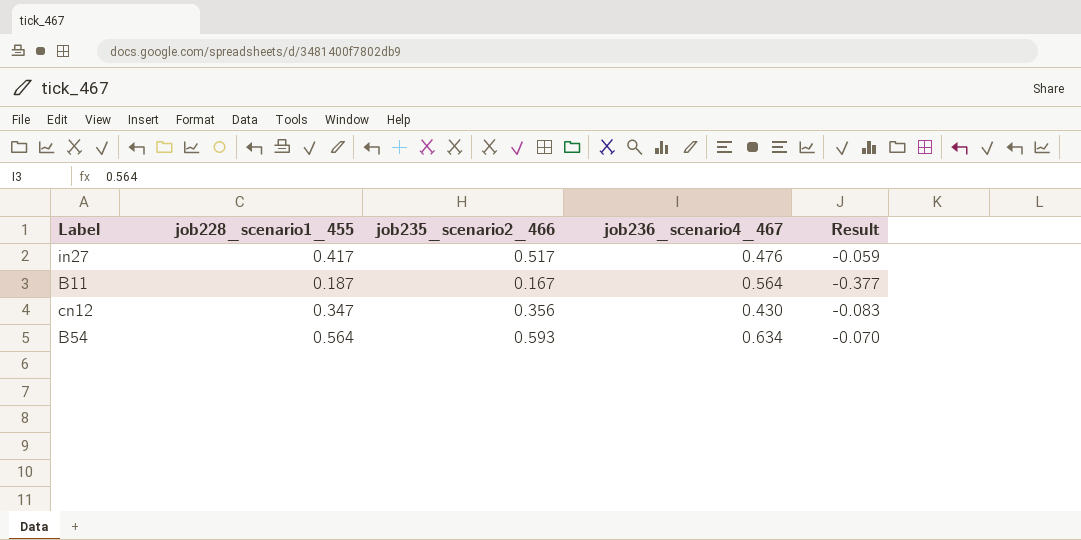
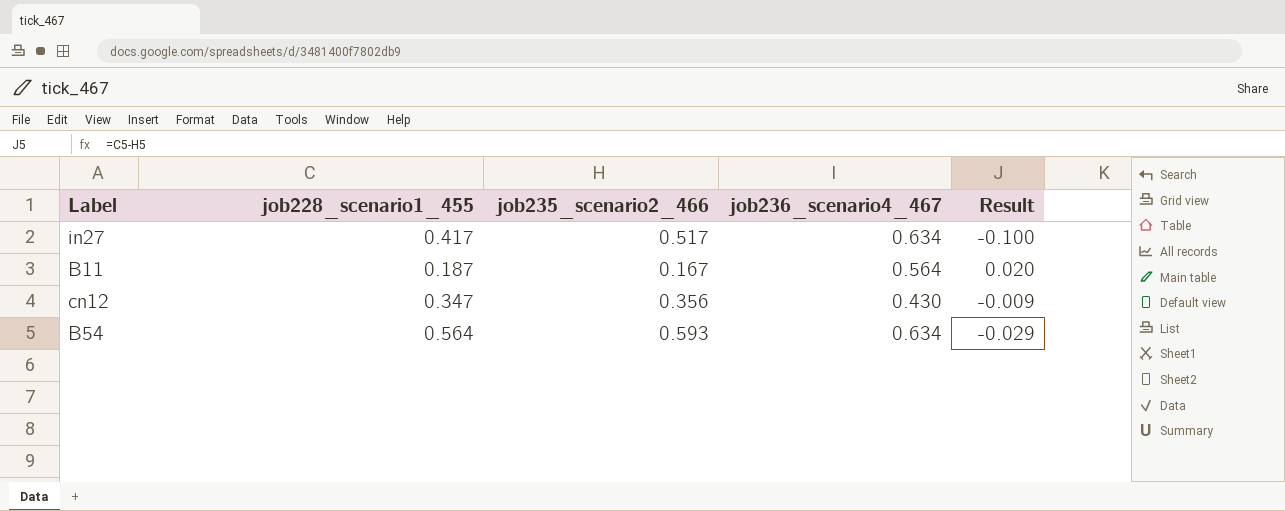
column Result | formula: [job228_scenario1_455] - [job236_scenario4_467] -> [job228_scenario1_455] - [job235_scenario2_466]
in27 | job236_scenario4_467: 0.476 -> 0.634

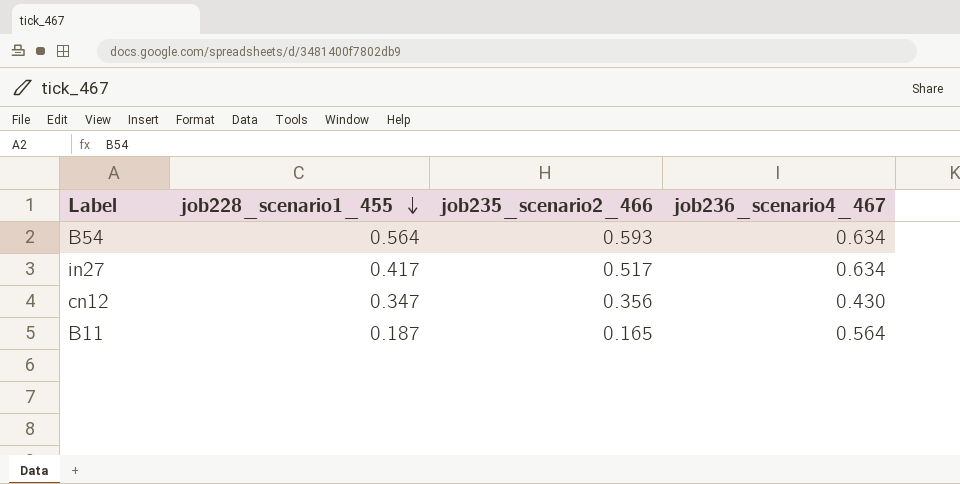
row order: none -> job228_scenario1_455 descending
column Result | formula: [job228_scenario1_455] - [job235_scenario2_466] -> none
B11 | job235_scenario2_466: 0.167 -> 0.165

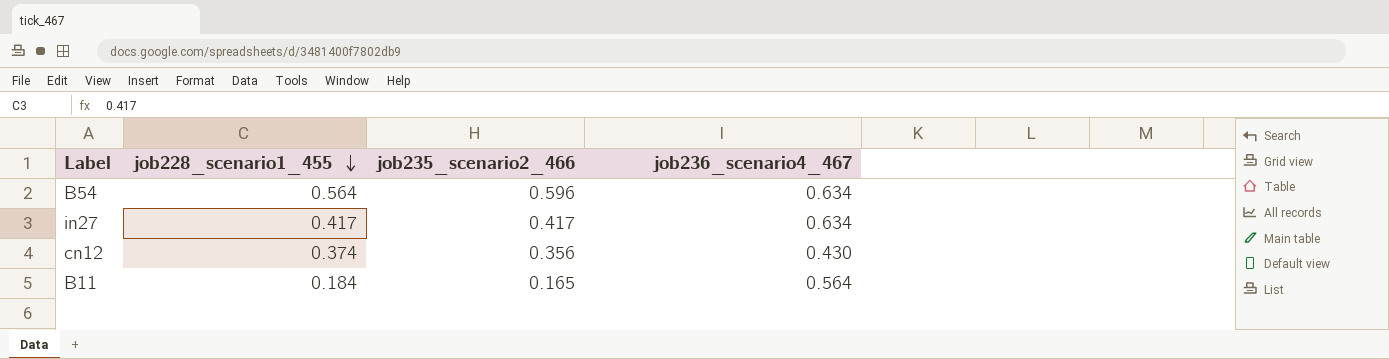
B54 | job235_scenario2_466: 0.593 -> 0.596
in27 | job235_scenario2_466: 0.517 -> 0.417
cn12 | job228_scenario1_455: 0.347 -> 0.374
B11 | job228_scenario1_455: 0.187 -> 0.184

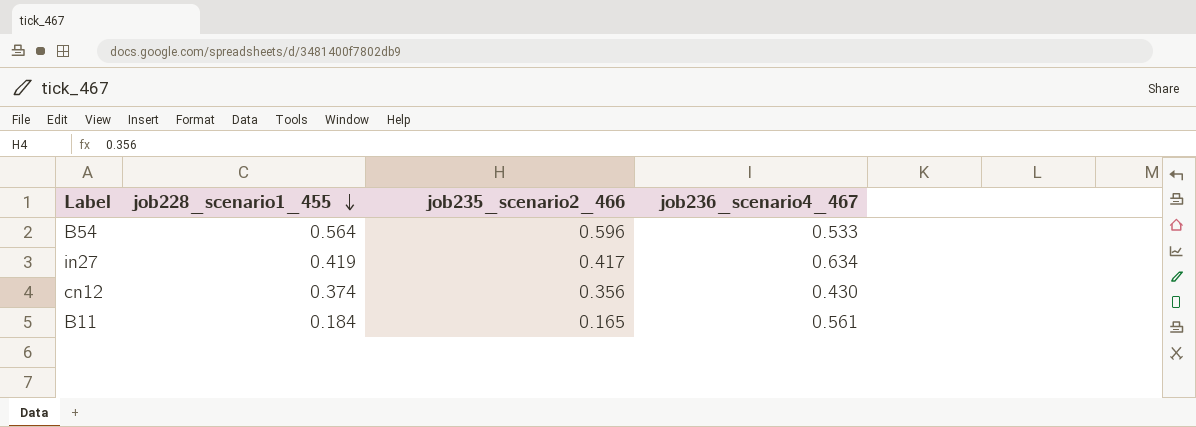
B54 | job236_scenario4_467: 0.634 -> 0.533
in27 | job228_scenario1_455: 0.417 -> 0.419
B11 | job236_scenario4_467: 0.564 -> 0.561

